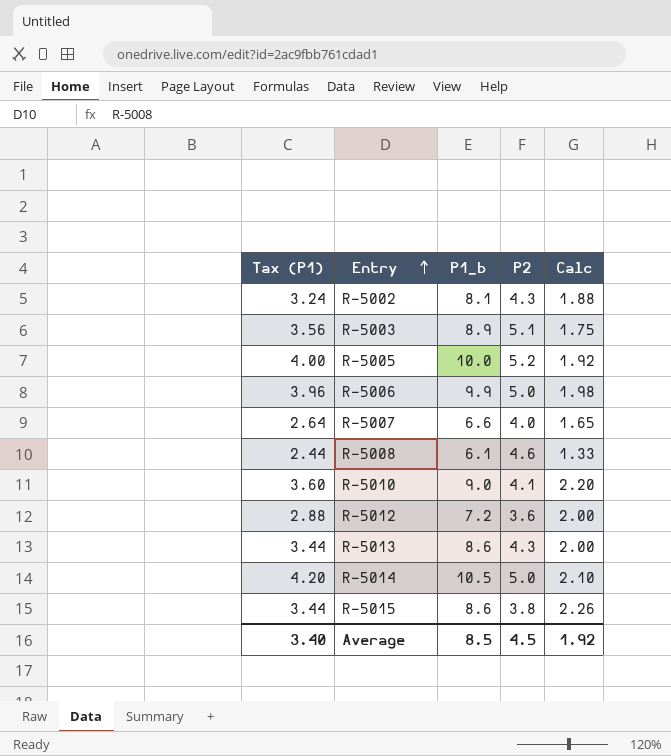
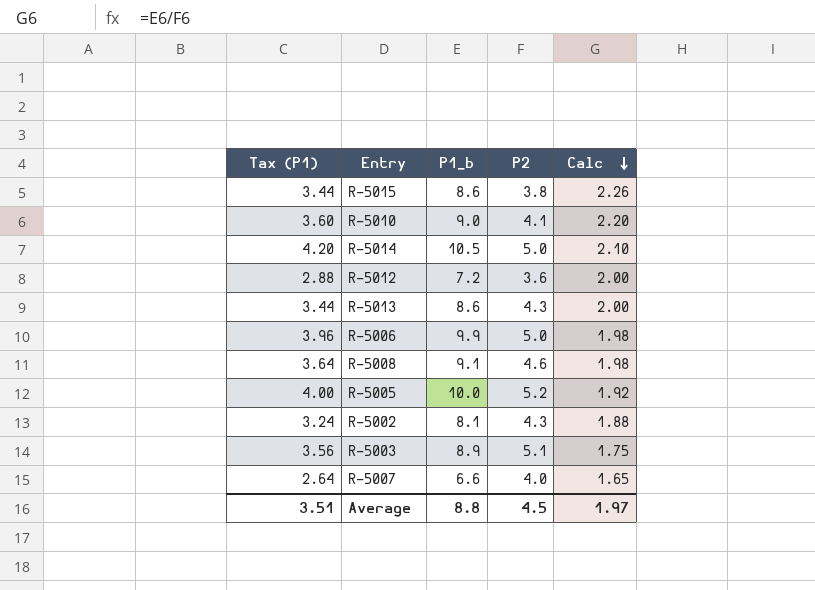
row order: Entry ascending -> Calc descending
R-5008 | Tax (P1): 2.44 -> 3.64
R-5008 | P1_b: 6.1 -> 9.1
R-5008 | Calc: 1.33 -> 1.98
Average | Tax (P1): 3.40 -> 3.51
Average | P1_b: 8.5 -> 8.8
Average | Calc: 1.92 -> 1.97

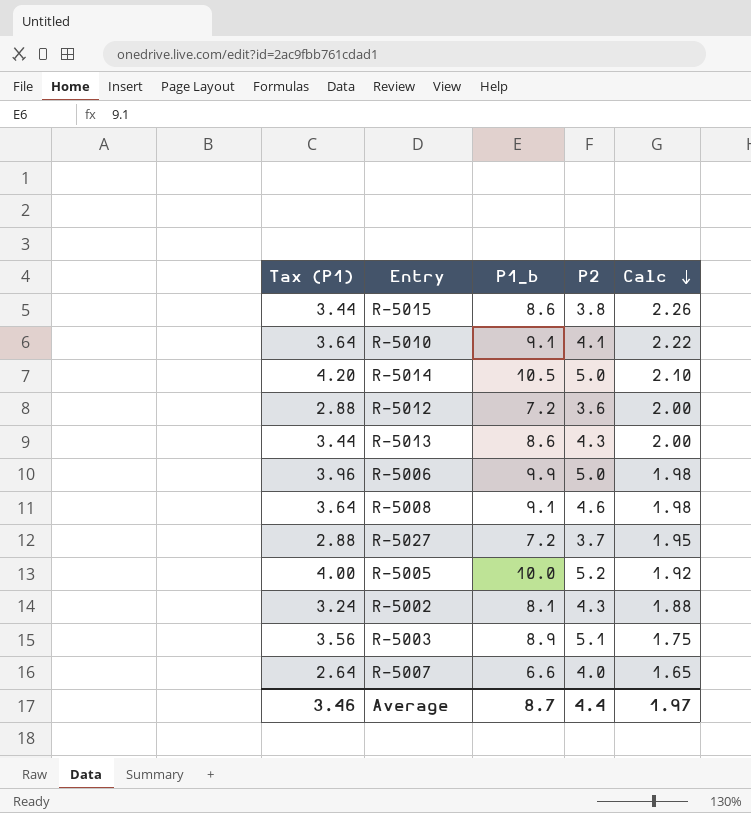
R-5010 | Tax (P1): 3.60 -> 3.64
R-5010 | P1_b: 9.0 -> 9.1
R-5010 | Calc: 2.20 -> 2.22
row R-5027: none -> 2.88 | 7.2 | 3.7 | 1.95
Average | Tax (P1): 3.51 -> 3.46
Average | P1_b: 8.8 -> 8.7
Average | P2: 4.5 -> 4.4

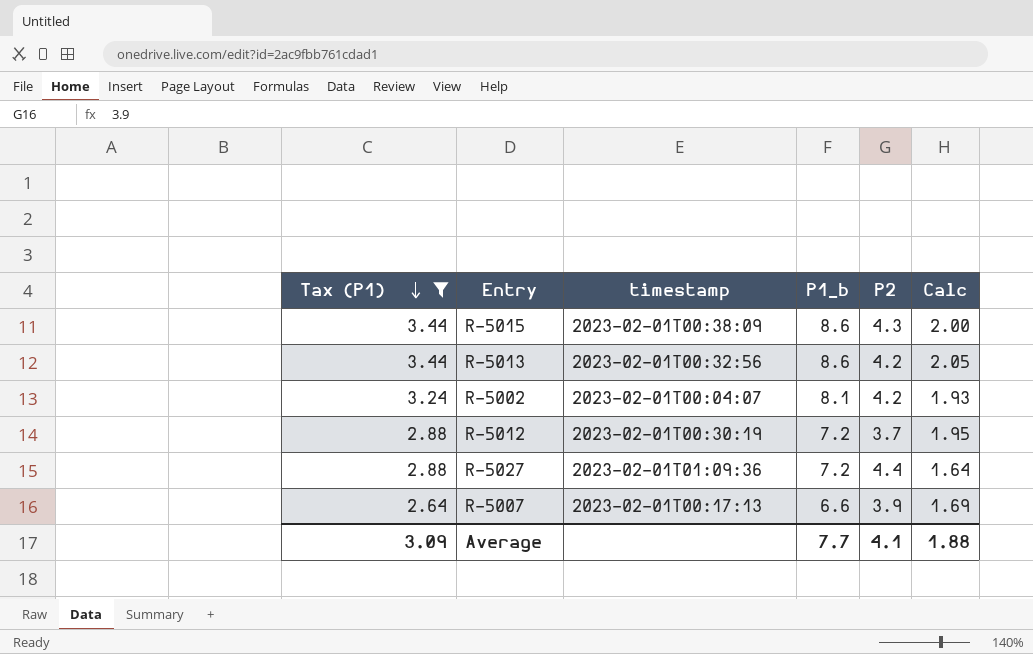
filter: none -> Tax (P1) <= 3.44
row order: Calc descending -> Tax (P1) descending
column timestamp | position: none -> 3
R-5015 | P2: 3.8 -> 4.3
R-5015 | Calc: 2.26 -> 2.00
R-5013 | P2: 4.3 -> 4.2
R-5013 | Calc: 2.00 -> 2.05
R-5002 | P2: 4.3 -> 4.2
R-5002 | Calc: 1.88 -> 1.93
R-5012 | P2: 3.6 -> 3.7
R-5012 | Calc: 2.00 -> 1.95
R-5027 | P2: 3.7 -> 4.4
R-5027 | Calc: 1.95 -> 1.64
R-5007 | P2: 4.0 -> 3.9
R-5007 | Calc: 1.65 -> 1.69
Average | Tax (P1): 3.46 -> 3.09
Average | P1_b: 8.7 -> 7.7
Average | P2: 4.4 -> 4.1
Average | Calc: 1.97 -> 1.88

